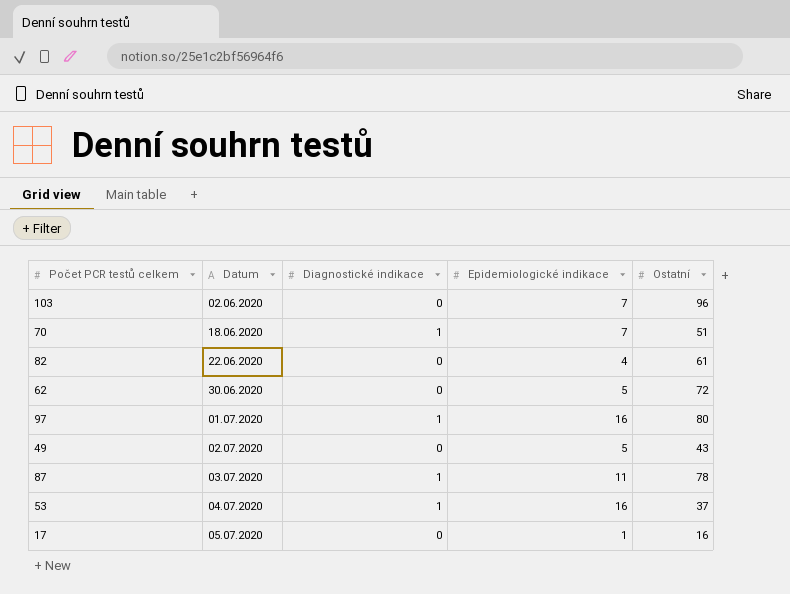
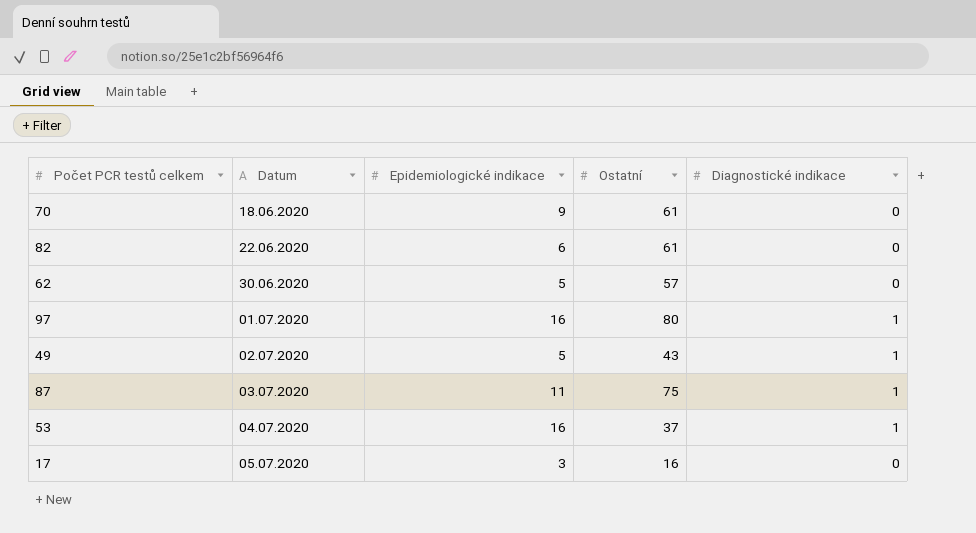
column Diagnostické indikace | position: 3 -> 5
row 103: 02.06.2020 | 0 | 7 | 96 -> none
70 | Epidemiologické indikace: 7 -> 9
70 | Ostatní: 51 -> 61
70 | Diagnostické indikace: 1 -> 0
82 | Epidemiologické indikace: 4 -> 6
62 | Ostatní: 72 -> 57
49 | Diagnostické indikace: 0 -> 1
87 | Ostatní: 78 -> 75
17 | Epidemiologické indikace: 1 -> 3

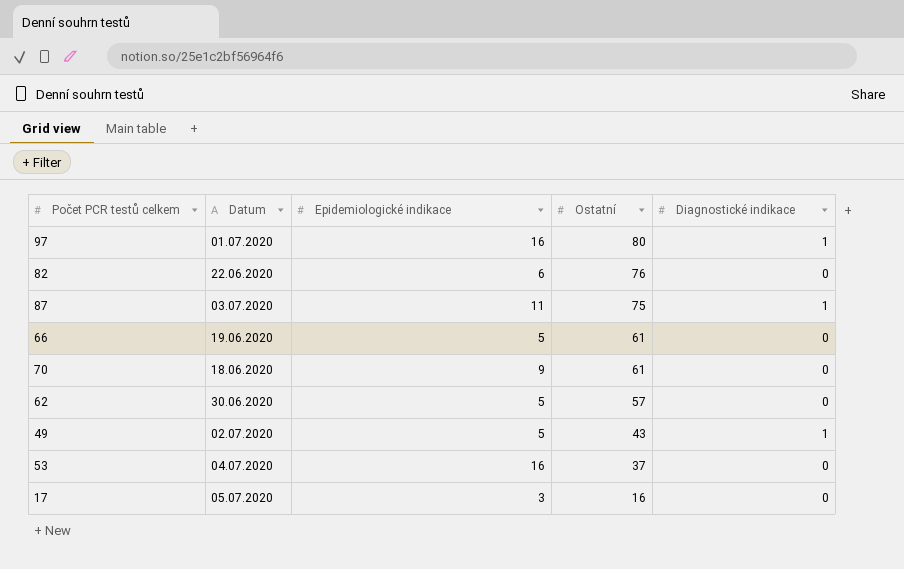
row order: Datum ascending -> Ostatní descending
82 | Ostatní: 61 -> 76
row 66: none -> 19.06.2020 | 5 | 61 | 0
53 | Diagnostické indikace: 1 -> 0

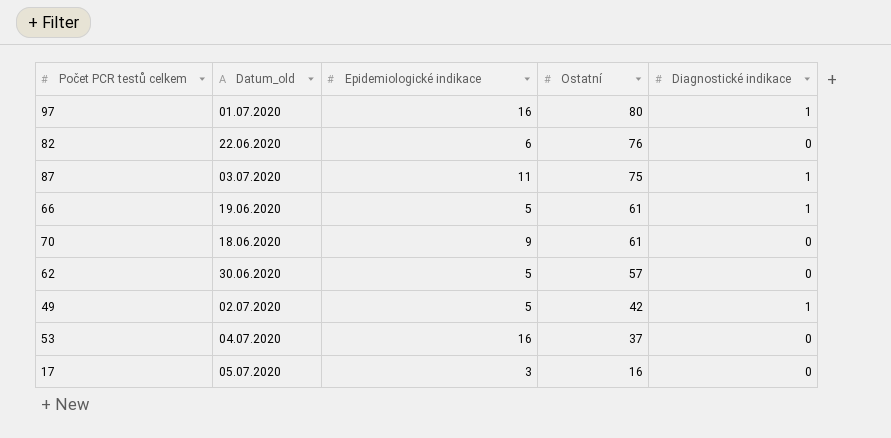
column name: Datum -> Datum_old
66 | Diagnostické indikace: 0 -> 1
49 | Ostatní: 43 -> 42

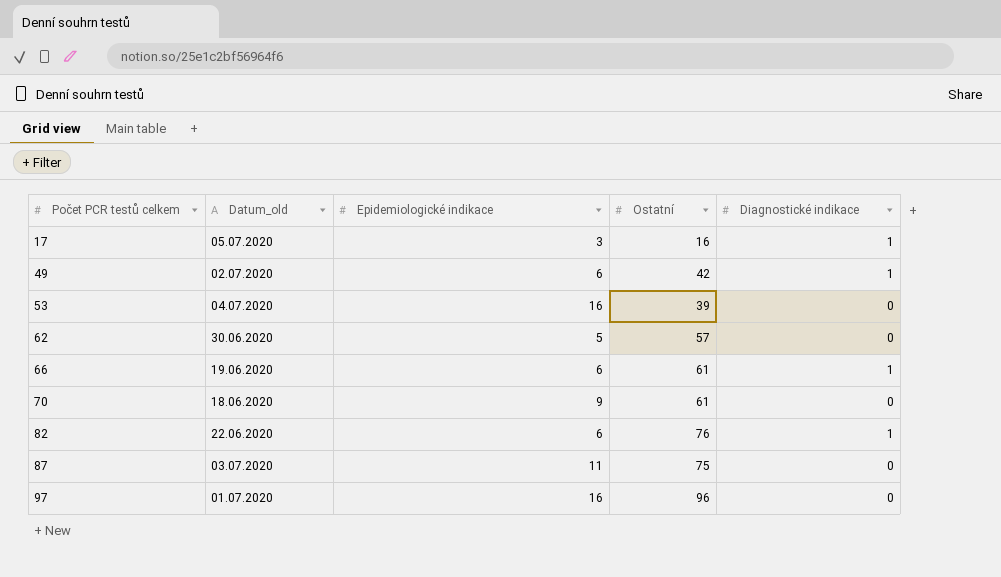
row order: Ostatní descending -> Počet PCR testů celkem ascending
17 | Diagnostické indikace: 0 -> 1
49 | Epidemiologické indikace: 5 -> 6
53 | Ostatní: 37 -> 39
66 | Epidemiologické indikace: 5 -> 6
82 | Diagnostické indikace: 0 -> 1
87 | Diagnostické indikace: 1 -> 0
97 | Ostatní: 80 -> 96
97 | Diagnostické indikace: 1 -> 0

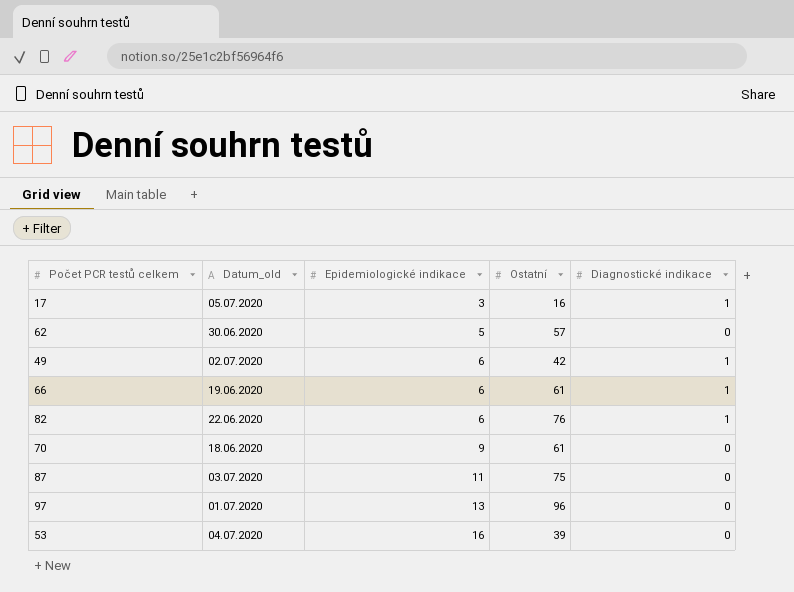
row order: Počet PCR testů celkem ascending -> Epidemiologické indikace ascending
97 | Epidemiologické indikace: 16 -> 13

